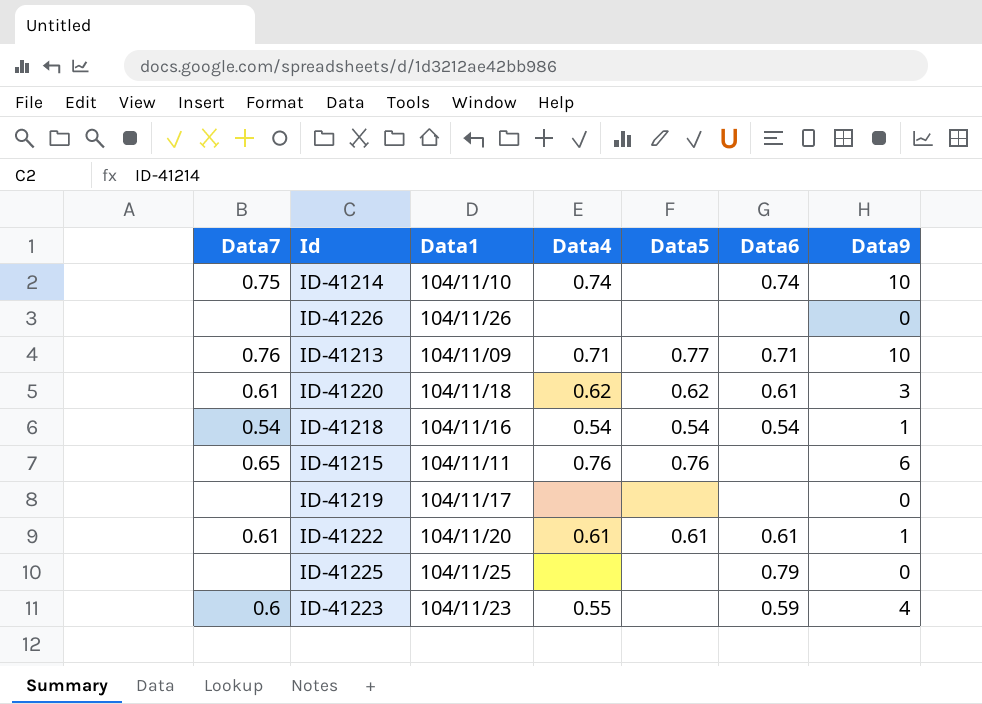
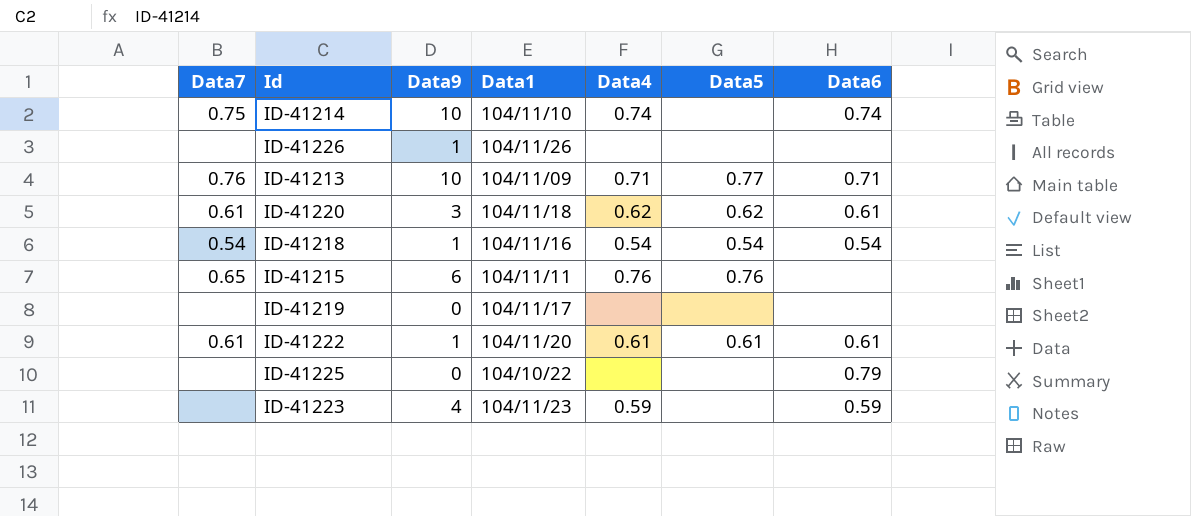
column Data9 | position: 7 -> 3
ID-41226 | Data9: 0 -> 1
ID-41225 | Data1: 104/11/25 -> 104/10/22
ID-41223 | Data7: 0.6 -> none
ID-41223 | Data4: 0.55 -> 0.59

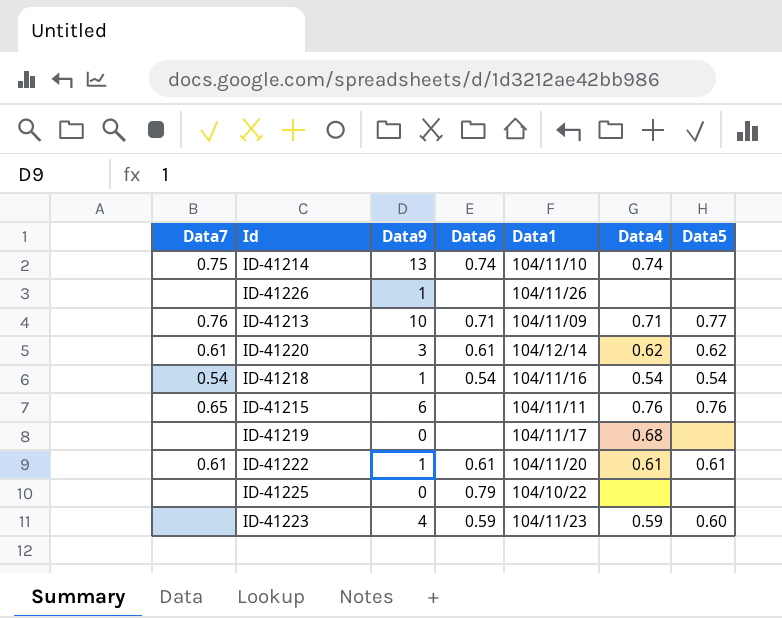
column Data6 | position: 7 -> 4
ID-41214 | Data9: 10 -> 13
ID-41220 | Data1: 104/11/18 -> 104/12/14
ID-41219 | Data4: none -> 0.68
ID-41223 | Data5: none -> 0.60

